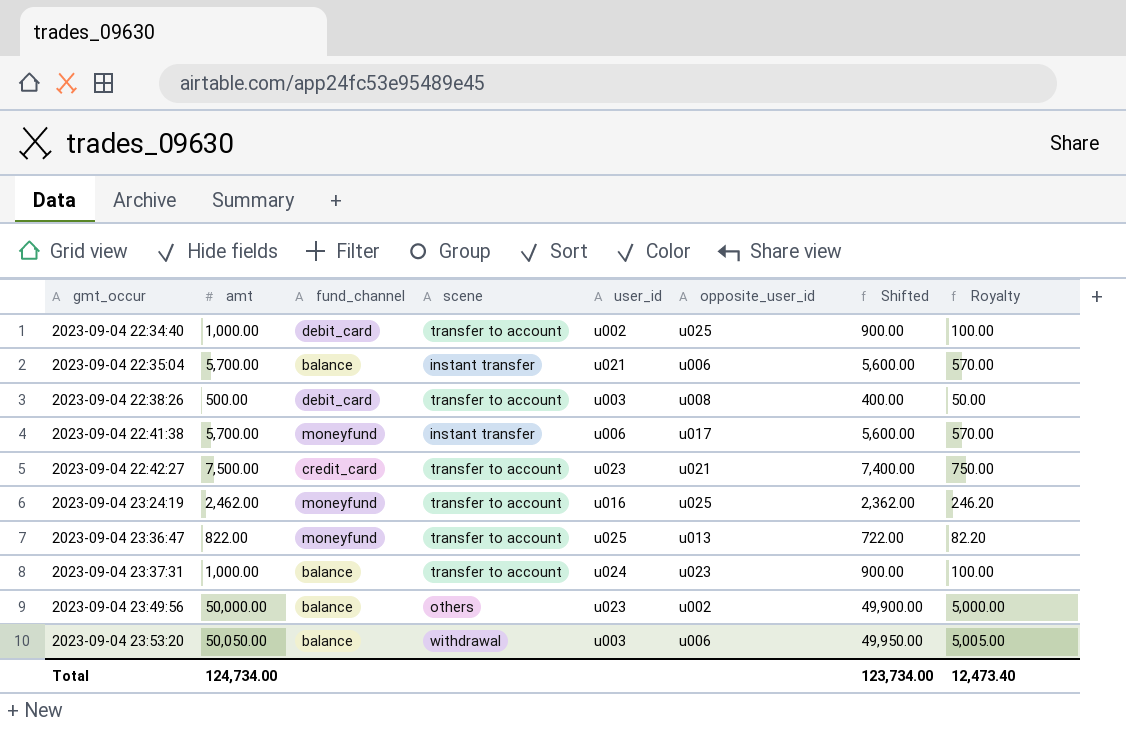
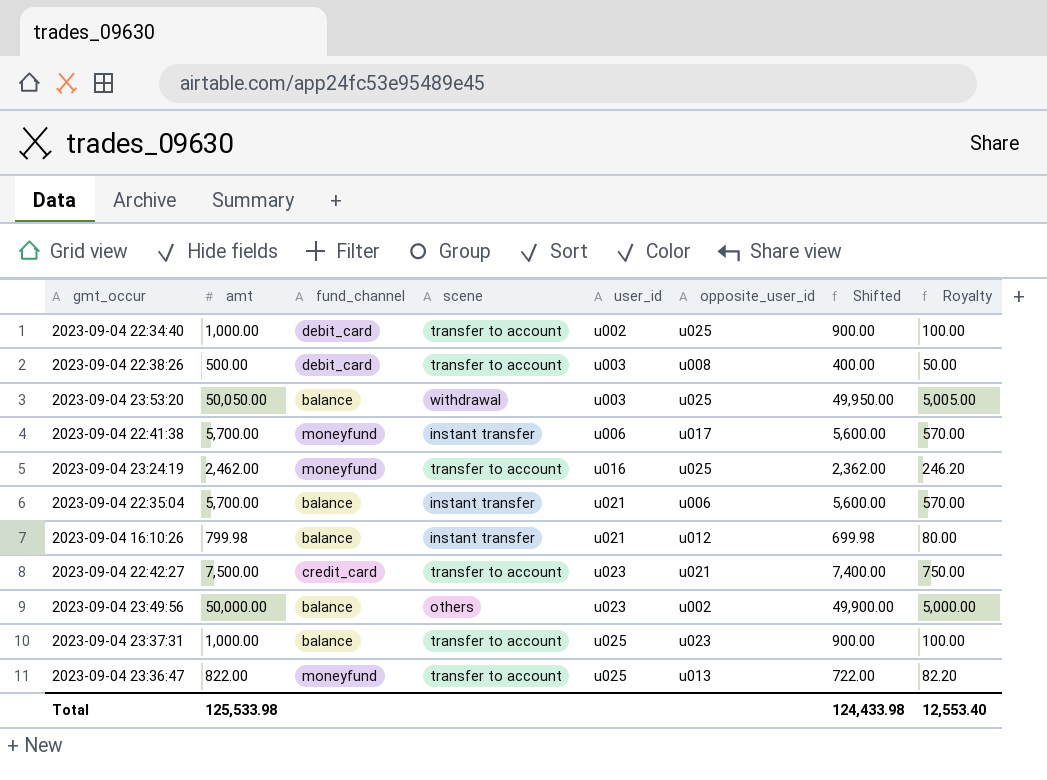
row order: gmt_occur ascending -> user_id ascending
2023-09-04 23:53:20 | opposite_user_id: u006 -> u025
row 2023-09-04 16:10:26: none -> 799.98 | balance | instant transfer | u021 | u012 | 699.98 | 80.00
2023-09-04 23:37:31 | user_id: u024 -> u025
Total | amt: 124,734.00 -> 125,533.98
Total | Shifted: 123,734.00 -> 124,433.98
Total | Royalty: 12,473.40 -> 12,553.40

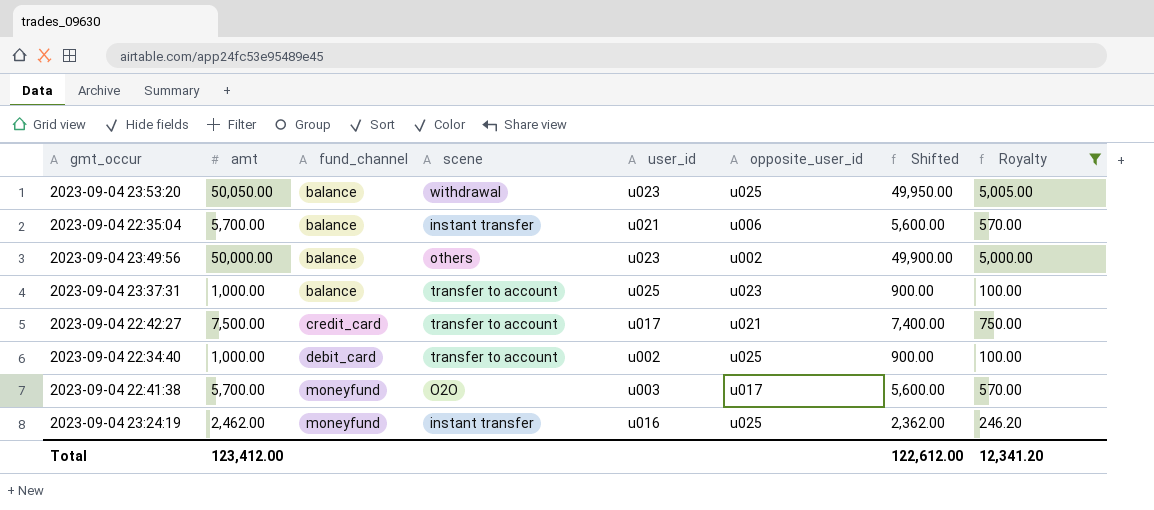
filter: none -> Royalty >= 100.00
row order: user_id ascending -> fund_channel ascending
2023-09-04 23:53:20 | user_id: u003 -> u023
2023-09-04 22:42:27 | user_id: u023 -> u017
2023-09-04 22:41:38 | scene: instant transfer -> O2O
2023-09-04 22:41:38 | user_id: u006 -> u003
2023-09-04 23:24:19 | scene: transfer to account -> instant transfer
Total | amt: 125,533.98 -> 123,412.00
Total | Shifted: 124,433.98 -> 122,612.00
Total | Royalty: 12,553.40 -> 12,341.20

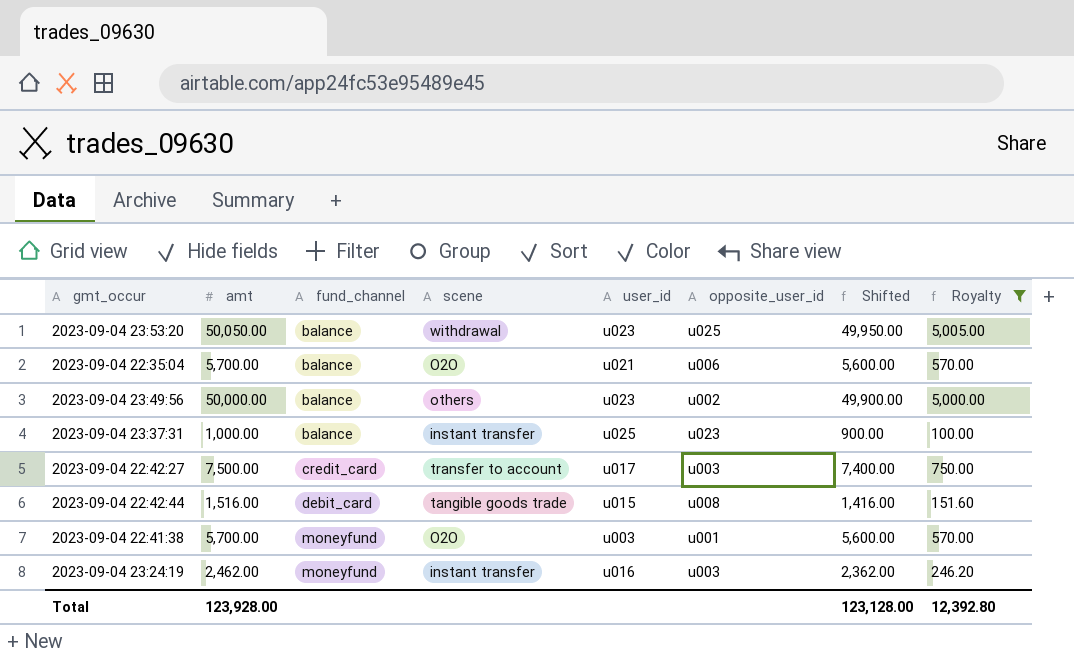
row 2023-09-04 22:34:40: 1,000.00 | debit_card | transfer to account | u002 | u025 | 900.00 | 100.00 -> none
2023-09-04 22:35:04 | scene: instant transfer -> O2O
2023-09-04 23:37:31 | scene: transfer to account -> instant transfer
2023-09-04 22:42:27 | opposite_user_id: u021 -> u003
row 2023-09-04 22:42:44: none -> 1,516.00 | debit_card | tangible goods trade | u015 | u008 | 1,416.00 | 151.60
2023-09-04 22:41:38 | opposite_user_id: u017 -> u001
2023-09-04 23:24:19 | opposite_user_id: u025 -> u003
Total | amt: 123,412.00 -> 123,928.00
Total | Shifted: 122,612.00 -> 123,128.00
Total | Royalty: 12,341.20 -> 12,392.80

